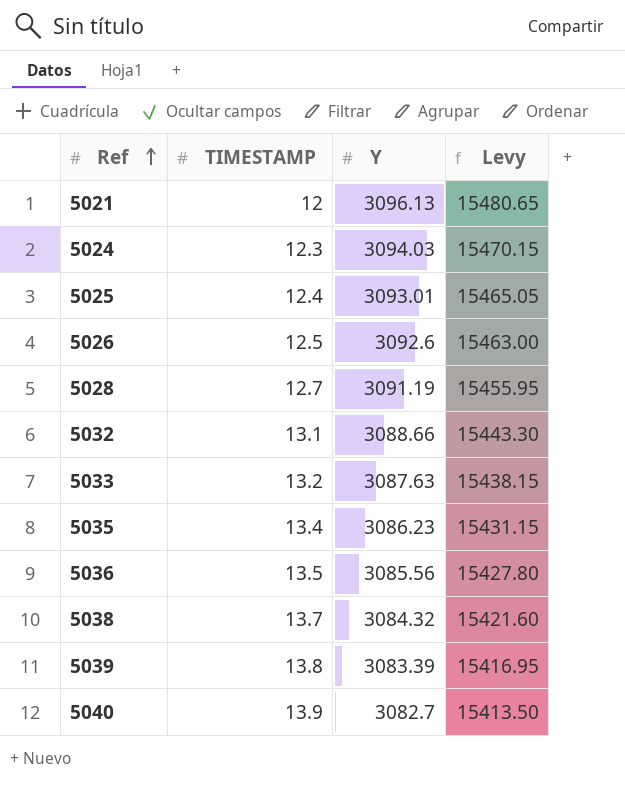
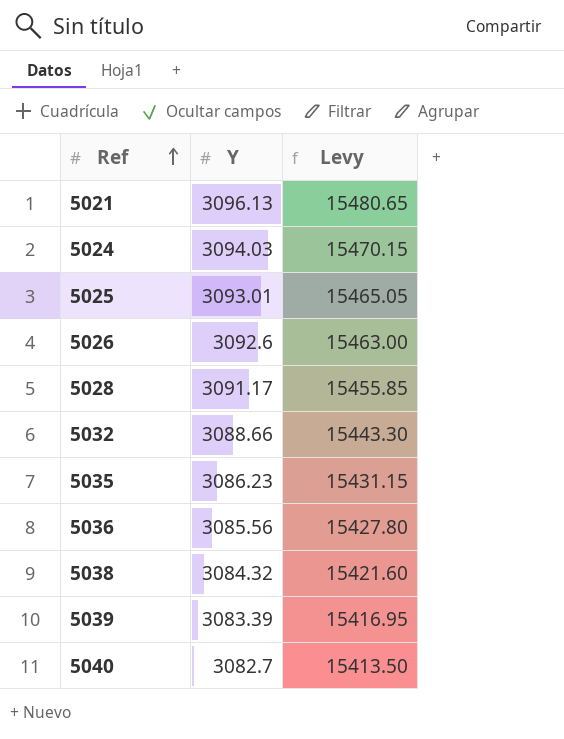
column TIMESTAMP | position: 2 -> none
row 5033: 13.2 | 3087.63 | 15438.15 -> none
5028 | Y: 3091.19 -> 3091.17
5028 | Levy: 15455.95 -> 15455.85

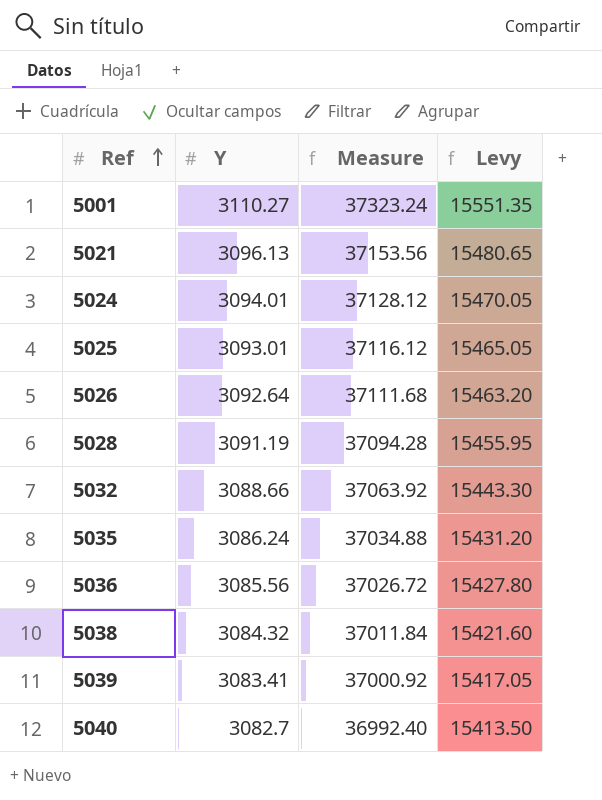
column Measure | formula: none -> [Y] * 12
row 5001: none -> 3110.27 | 37323.24 | 15551.35
5024 | Y: 3094.03 -> 3094.01
5024 | Levy: 15470.15 -> 15470.05
5026 | Y: 3092.6 -> 3092.64
5026 | Levy: 15463.00 -> 15463.20
5028 | Y: 3091.17 -> 3091.19
5028 | Levy: 15455.85 -> 15455.95
5035 | Y: 3086.23 -> 3086.24
5035 | Levy: 15431.15 -> 15431.20
5039 | Y: 3083.39 -> 3083.41
5039 | Levy: 15416.95 -> 15417.05

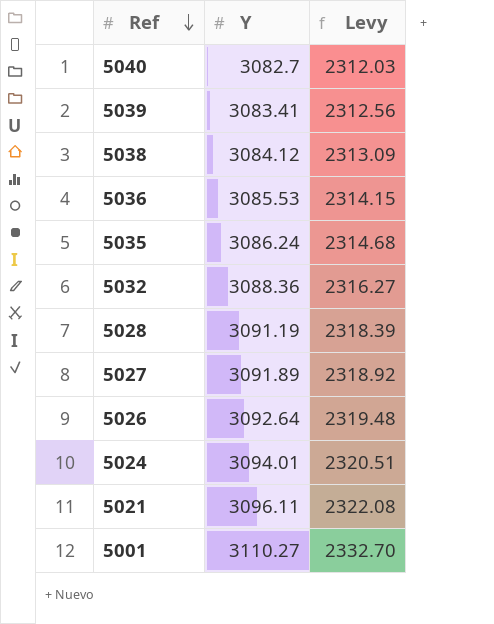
row order: Ref ascending -> Ref descending
column Measure | formula: [Y] * 12 -> none
column Levy | formula: [Y] * 5 -> [Y] * 0.75
row 5025: 3093.01 | 37116.12 | 15465.05 -> none
5038 | Y: 3084.32 -> 3084.12
5036 | Y: 3085.56 -> 3085.53
5032 | Y: 3088.66 -> 3088.36
row 5027: none -> 3091.89 | 2318.92
5021 | Y: 3096.13 -> 3096.11

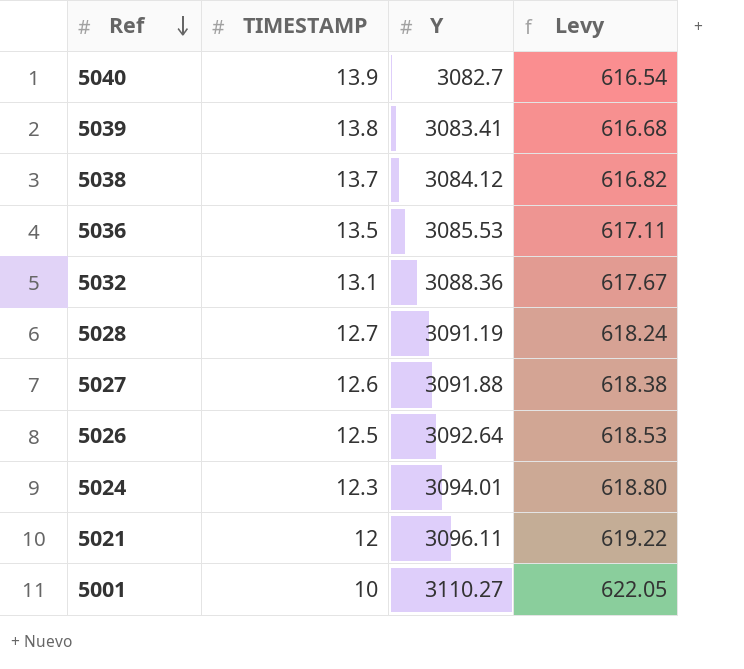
column TIMESTAMP | position: none -> 2
column Levy | formula: [Y] * 0.75 -> [Y] * 0.2
row 5035: 3086.24 | 2314.68 -> none
5027 | Y: 3091.89 -> 3091.88

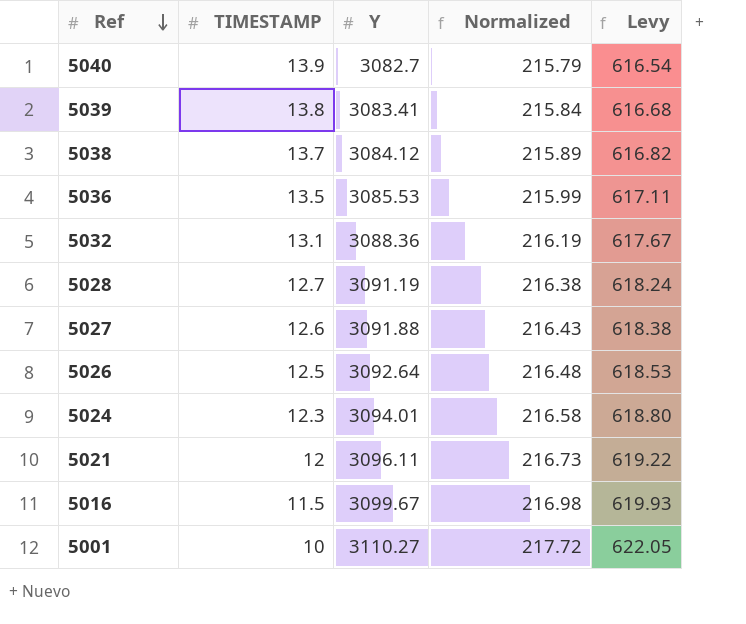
column Normalized | formula: none -> [Y] * 0.07
row 5016: none -> 11.5 | 3099.67 | 216.98 | 619.93

